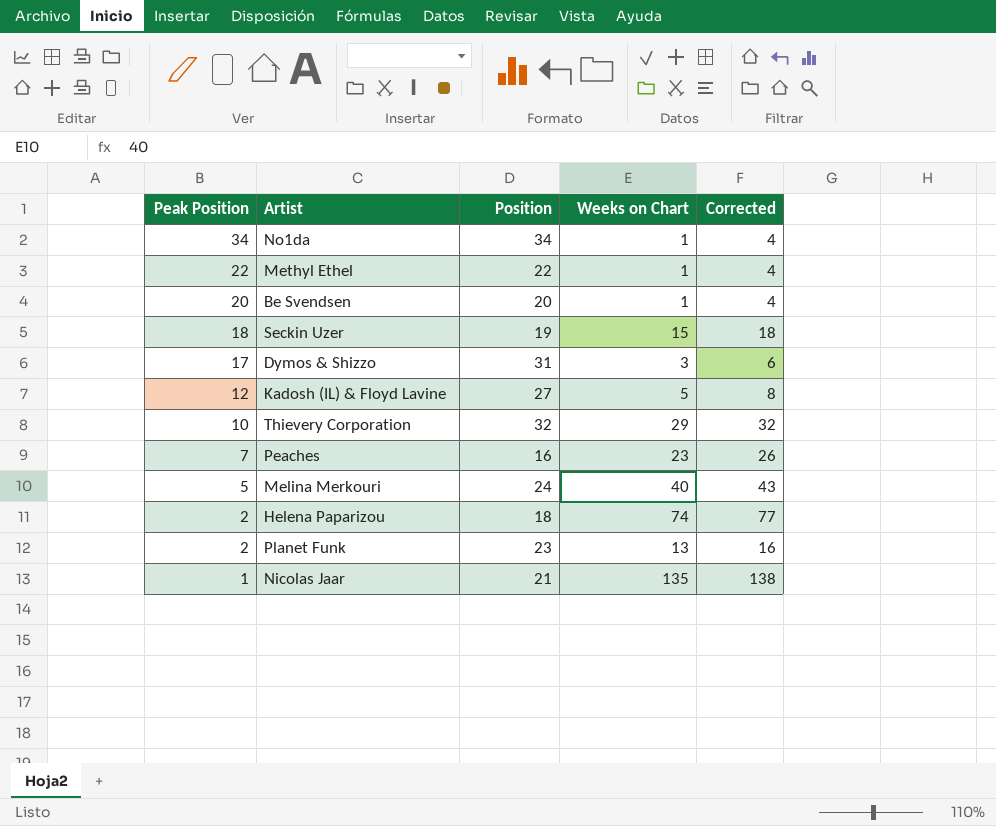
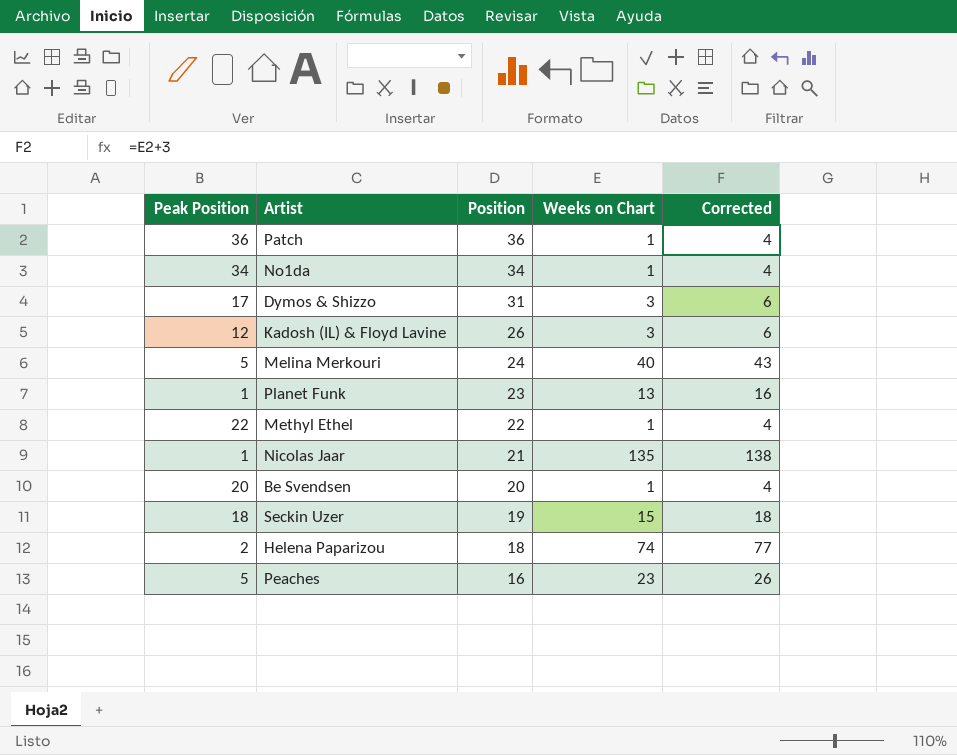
row order: Peak Position descending -> Position descending
row Thievery Corporation: 10 | 32 | 29 | 32 -> none
row Patch: none -> 36 | 36 | 1 | 4
Kadosh (IL) & Floyd Lavine | Position: 27 -> 26
Kadosh (IL) & Floyd Lavine | Weeks on Chart: 5 -> 3
Kadosh (IL) & Floyd Lavine | Corrected: 8 -> 6
Planet Funk | Peak Position: 2 -> 1
Peaches | Peak Position: 7 -> 5

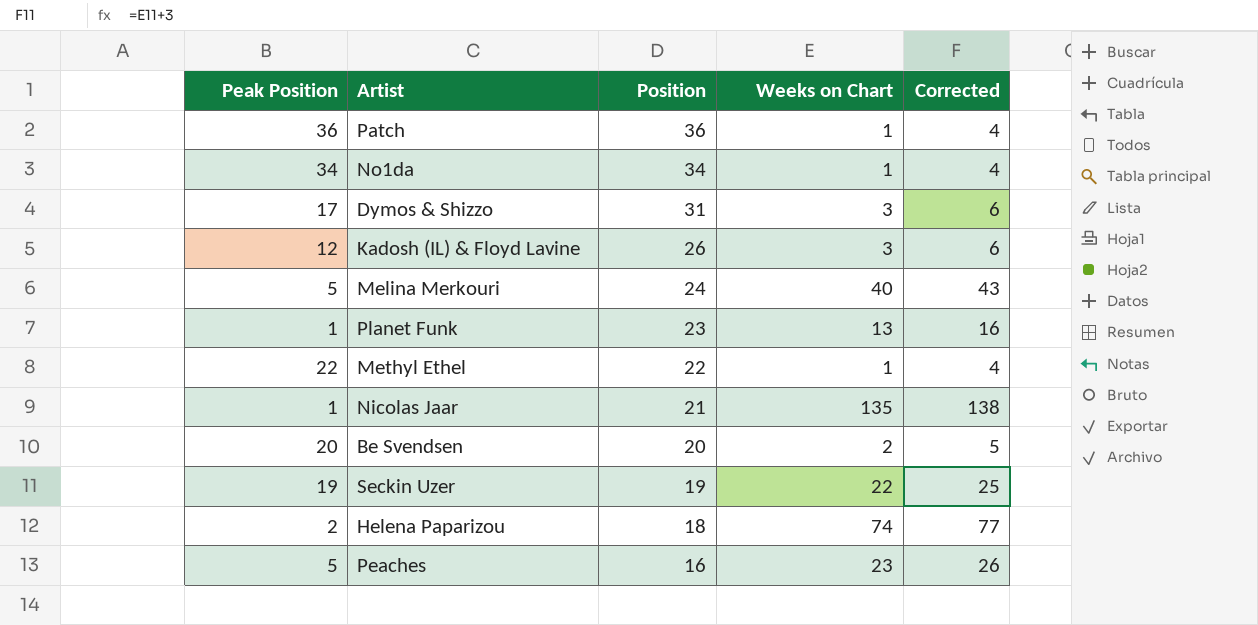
Be Svendsen | Weeks on Chart: 1 -> 2
Be Svendsen | Corrected: 4 -> 5
Seckin Uzer | Peak Position: 18 -> 19
Seckin Uzer | Weeks on Chart: 15 -> 22
Seckin Uzer | Corrected: 18 -> 25

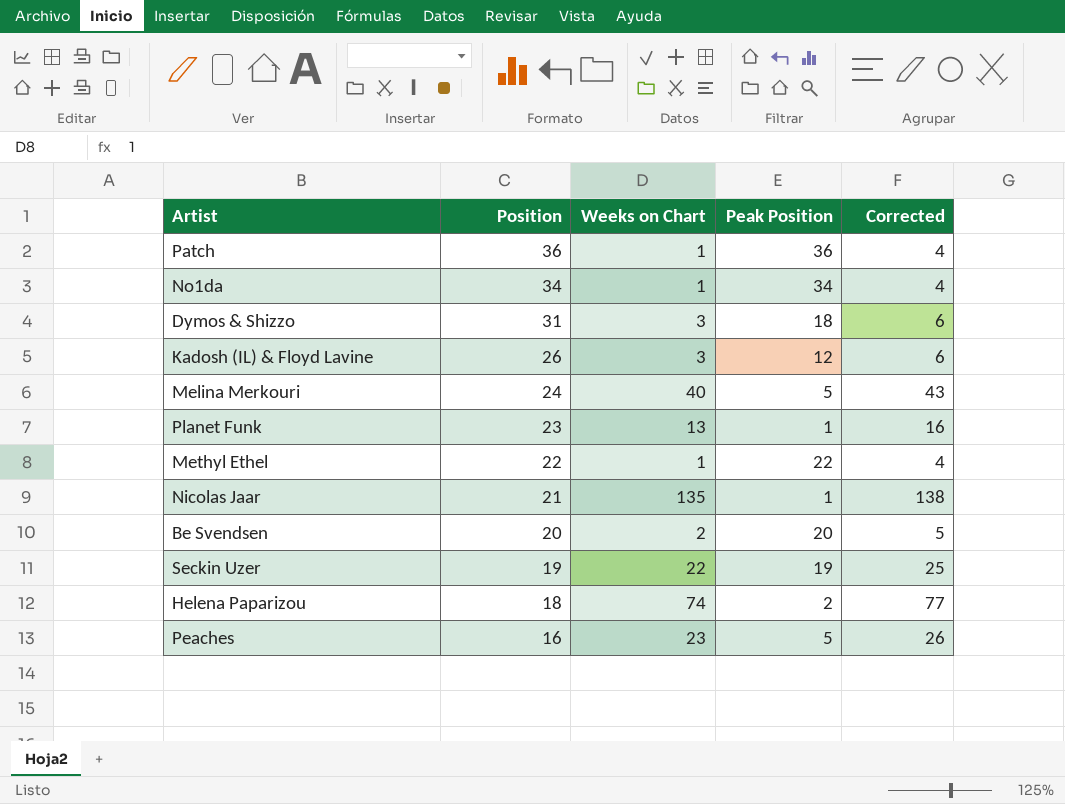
column Peak Position | position: 1 -> 4
Dymos & Shizzo | Peak Position: 17 -> 18

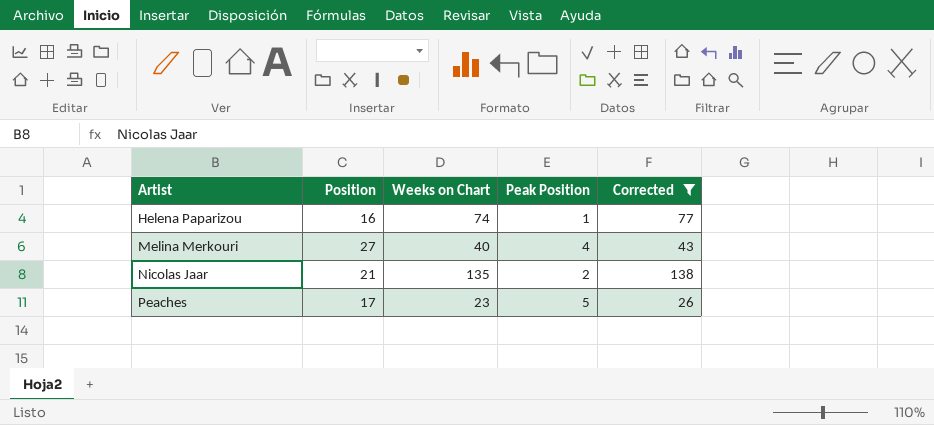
filter: none -> Corrected >= 26
row order: Position descending -> Artist ascending
Helena Paparizou | Position: 18 -> 16
Helena Paparizou | Peak Position: 2 -> 1
Melina Merkouri | Position: 24 -> 27
Melina Merkouri | Peak Position: 5 -> 4
Nicolas Jaar | Peak Position: 1 -> 2
Peaches | Position: 16 -> 17

